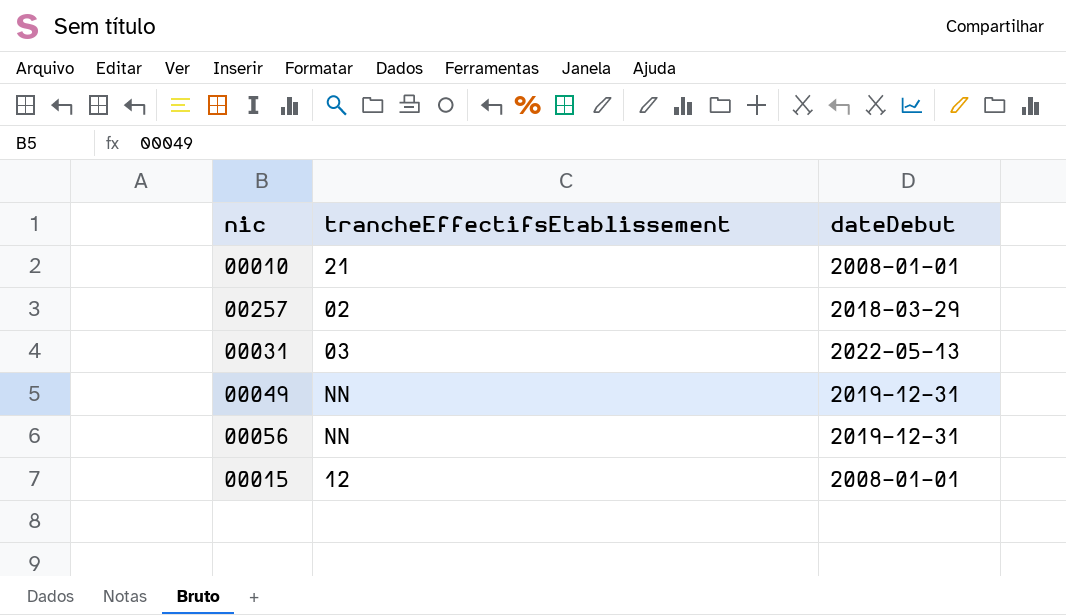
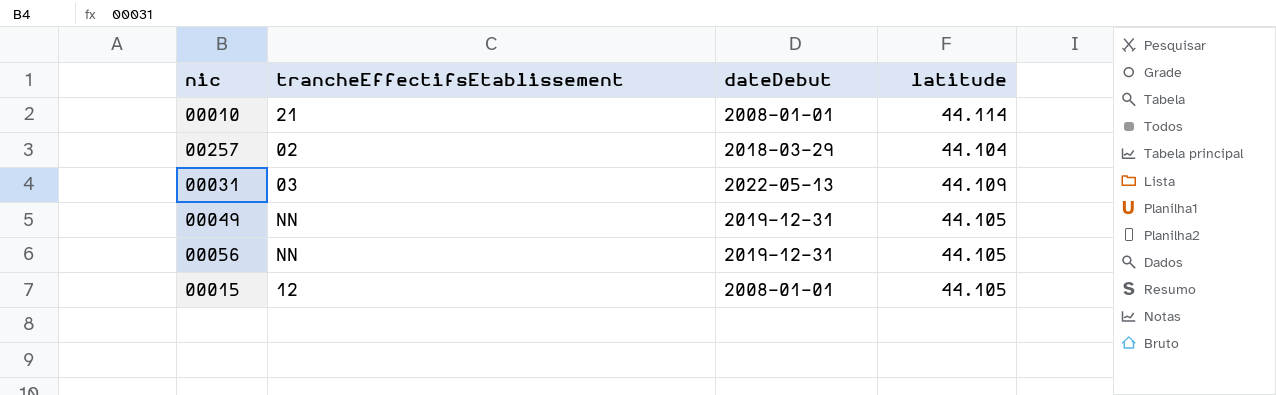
column latitude | position: none -> 4

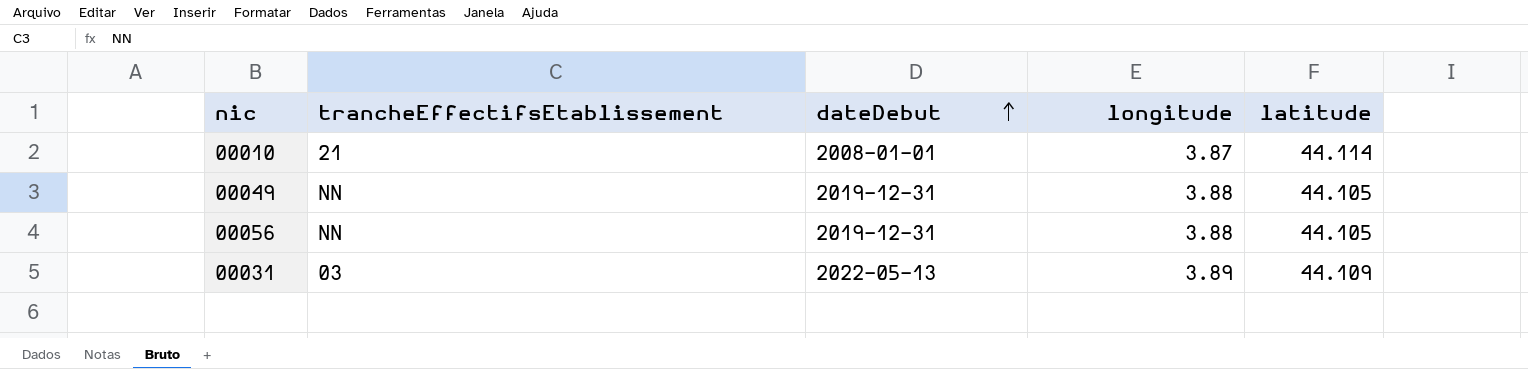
row order: none -> dateDebut ascending
column longitude | position: none -> 4
row 00257: 02 | 2018-03-29 | 44.104 -> none
row 00015: 12 | 2008-01-01 | 44.105 -> none

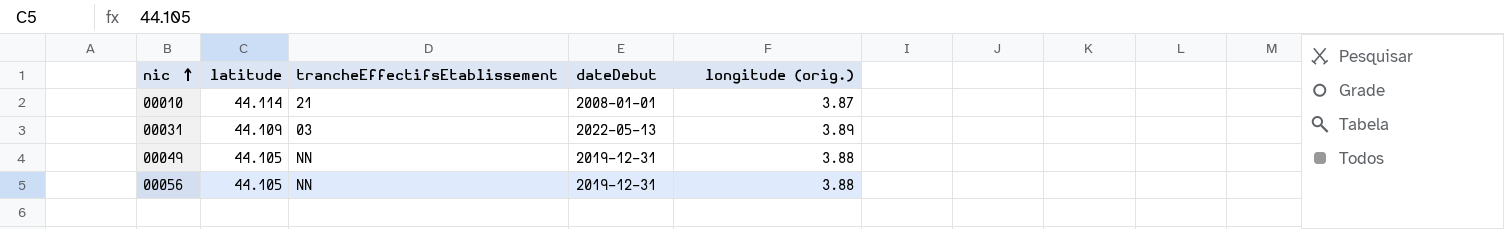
row order: dateDebut ascending -> nic ascending
column latitude | position: 5 -> 2
column name: longitude -> longitude (orig.)

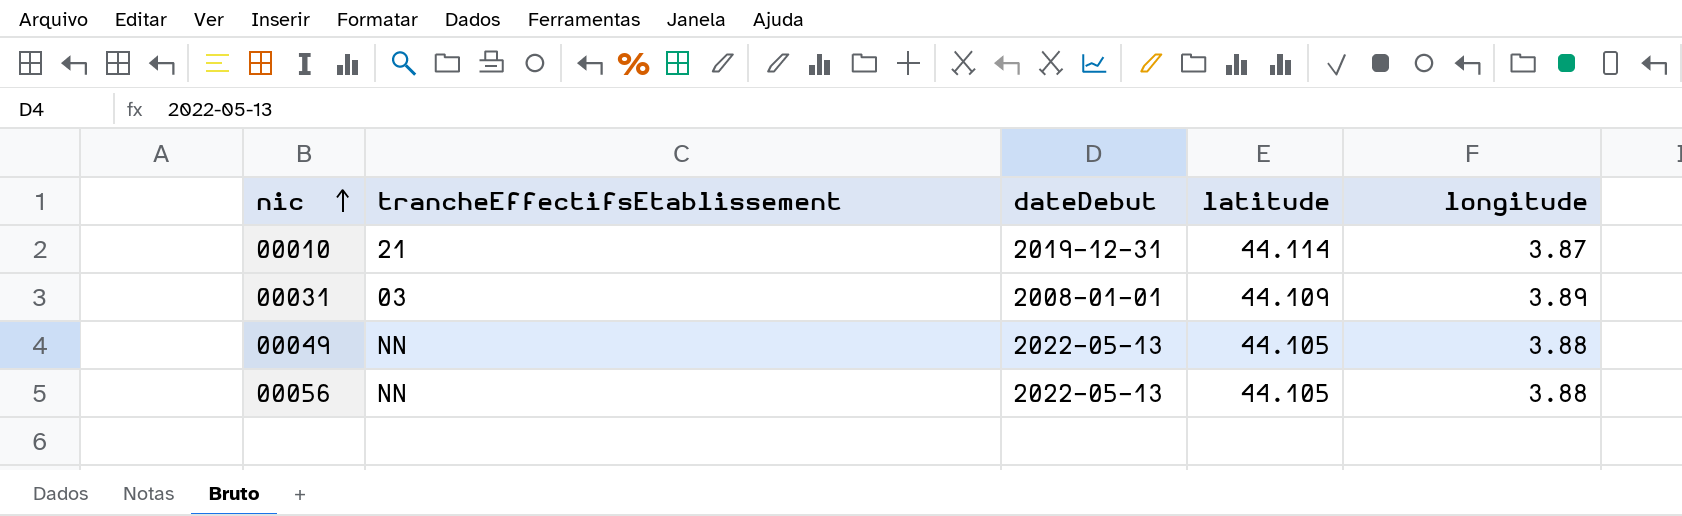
column latitude | position: 2 -> 4
column name: longitude (orig.) -> longitude
00010 | dateDebut: 2008-01-01 -> 2019-12-31
00031 | dateDebut: 2022-05-13 -> 2008-01-01
00049 | dateDebut: 2019-12-31 -> 2022-05-13
00056 | dateDebut: 2019-12-31 -> 2022-05-13

